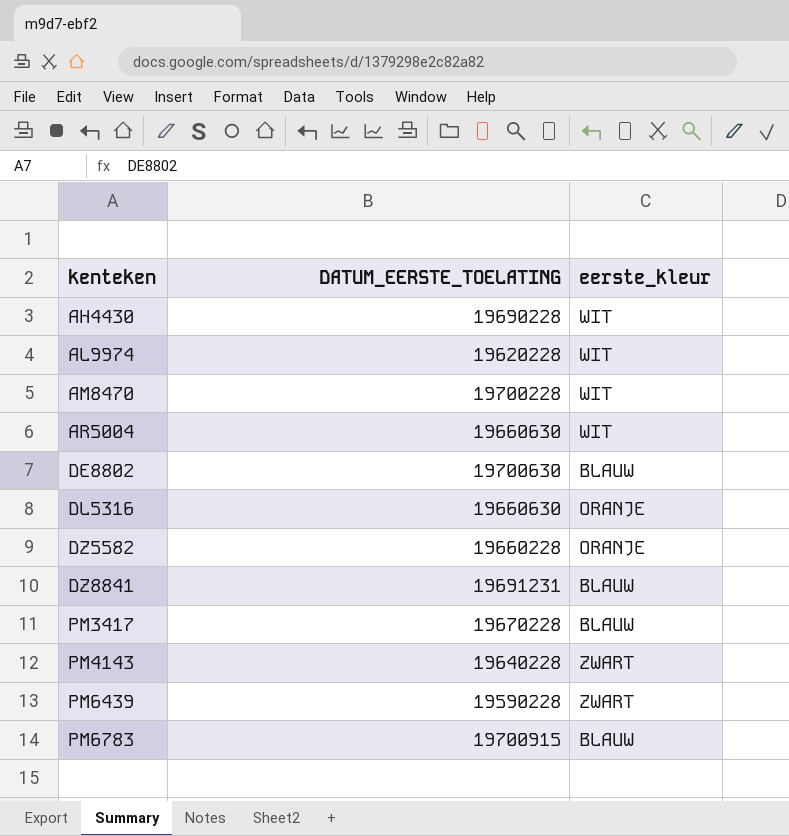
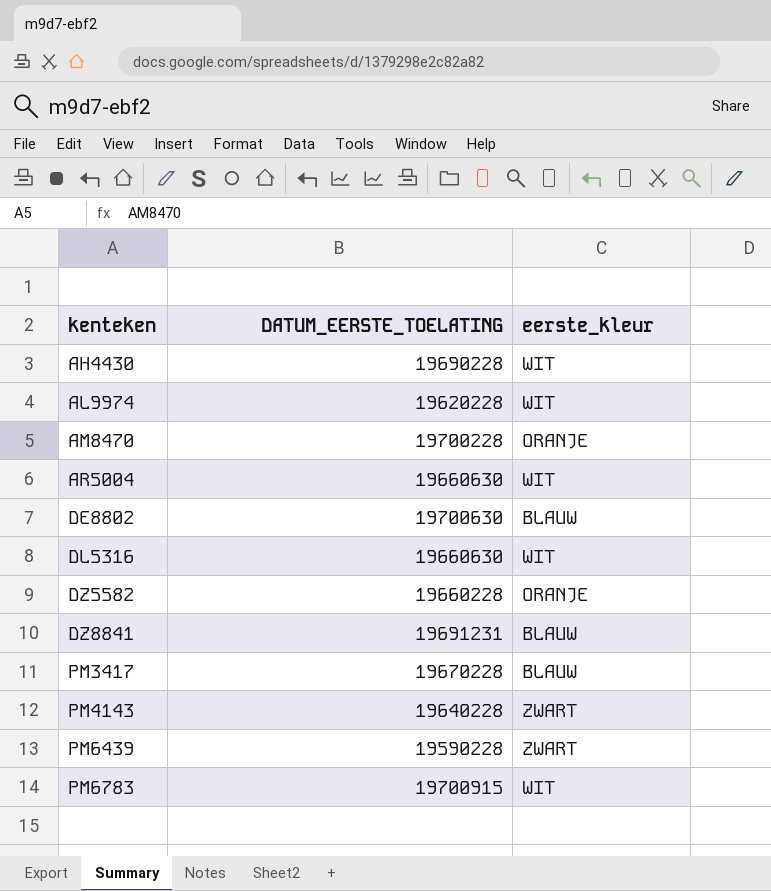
AM8470 | eerste_kleur: WIT -> ORANJE
DL5316 | eerste_kleur: ORANJE -> WIT
PM6783 | eerste_kleur: BLAUW -> WIT

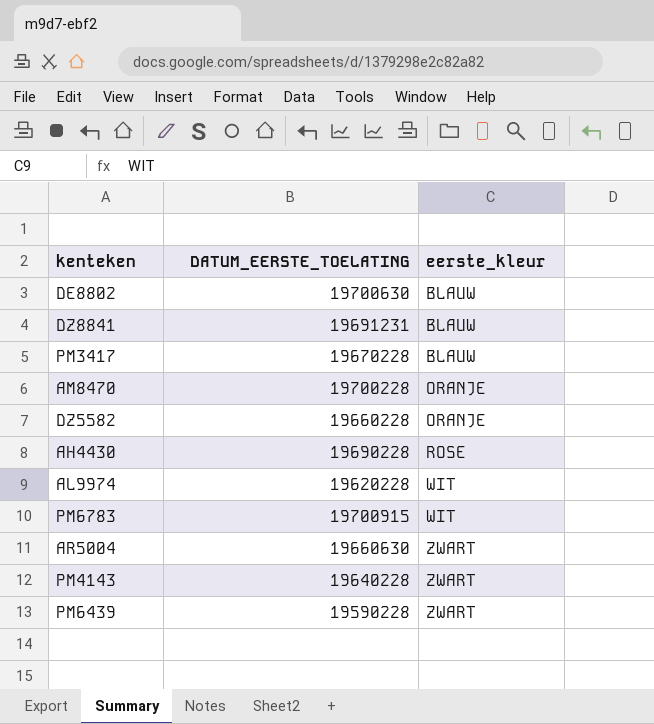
row order: kenteken ascending -> eerste_kleur ascending
row DL5316: 19660630 | WIT -> none
AH4430 | eerste_kleur: WIT -> ROSE
AR5004 | eerste_kleur: WIT -> ZWART

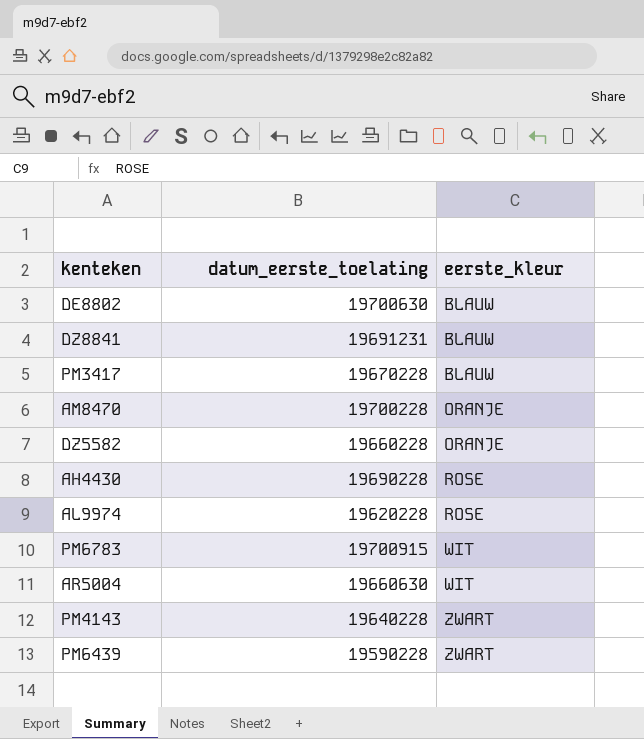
column name: DATUM_EERSTE_TOELATING -> datum_eerste_toelating
AL9974 | eerste_kleur: WIT -> ROSE
AR5004 | eerste_kleur: ZWART -> WIT

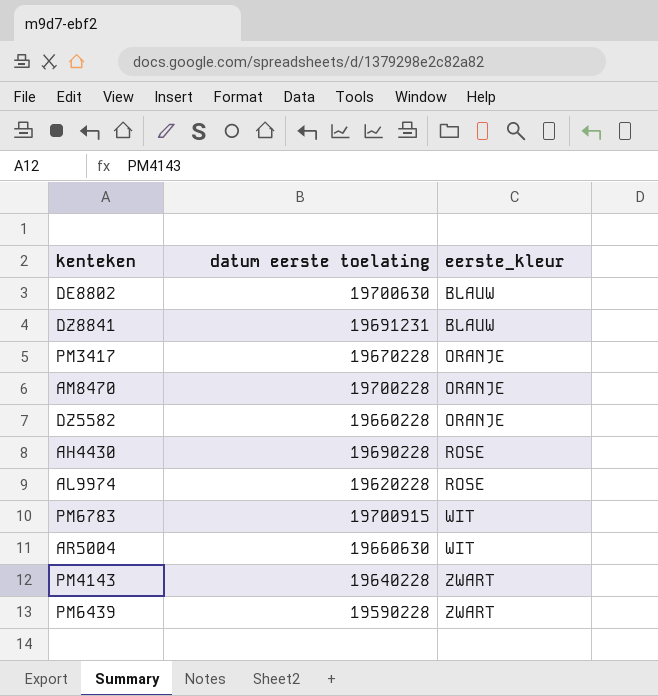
column name: datum_eerste_toelating -> datum eerste toelating
PM3417 | eerste_kleur: BLAUW -> ORANJE

